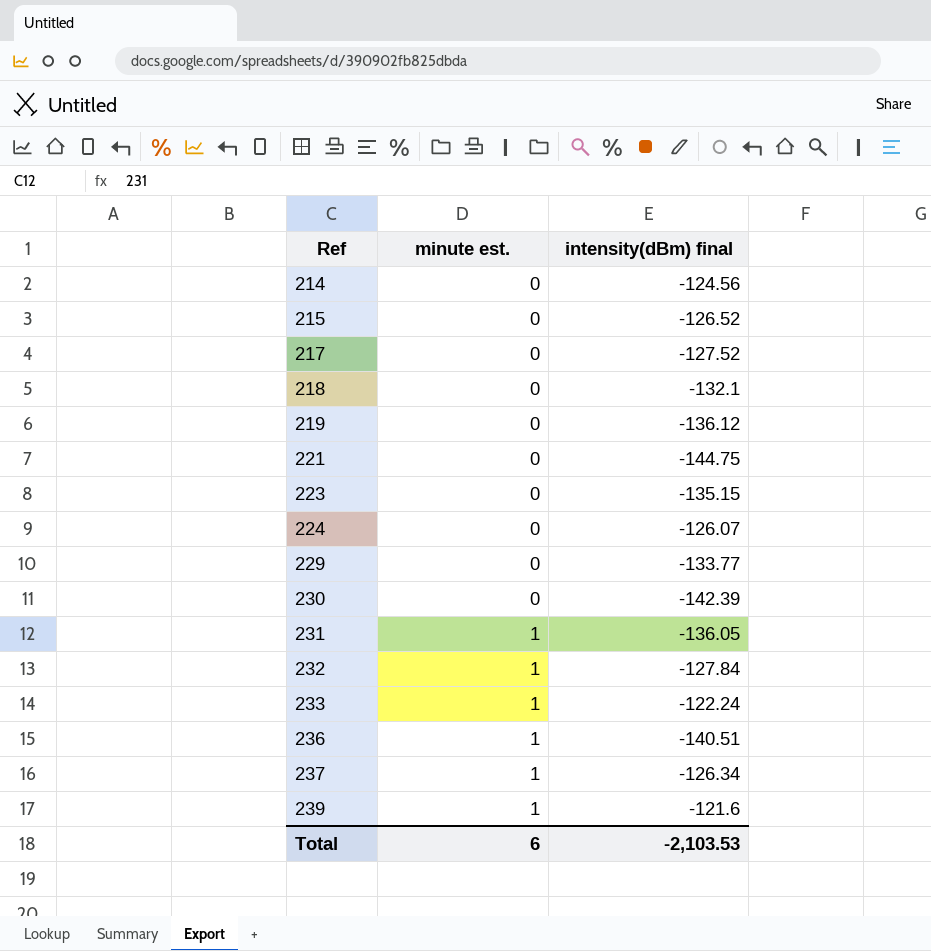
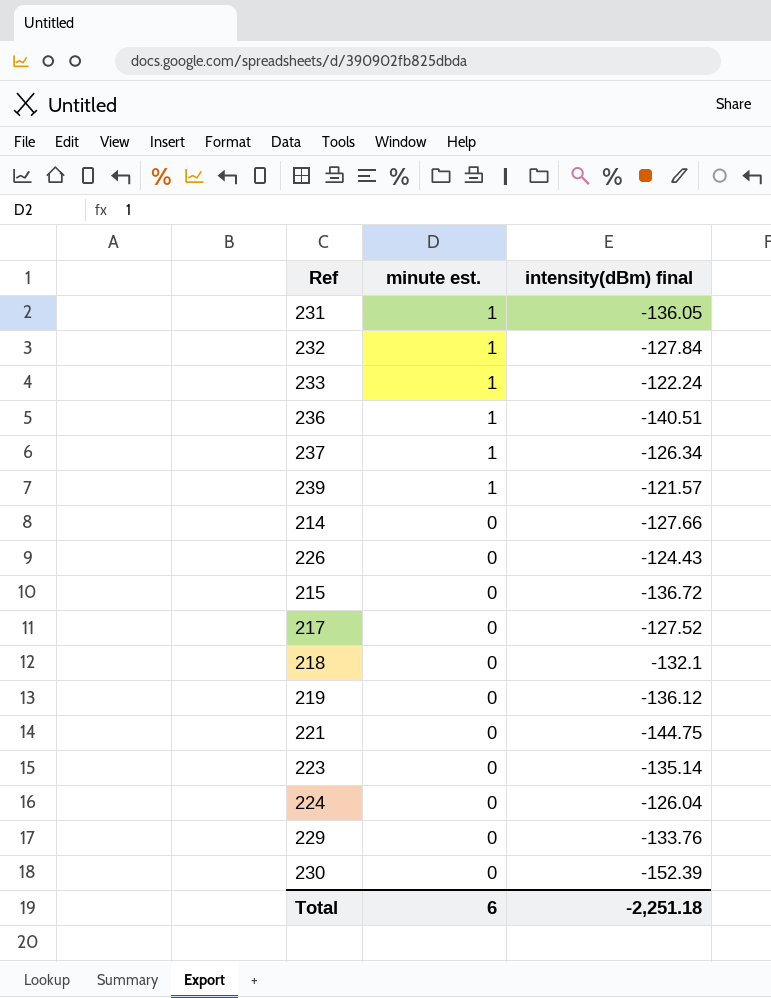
row order: Ref ascending -> minute est. descending
239 | intensity(dBm) final: -121.6 -> -121.57
214 | intensity(dBm) final: -124.56 -> -127.66
row 226: none -> 0 | -124.43
215 | intensity(dBm) final: -126.52 -> -136.72
223 | intensity(dBm) final: -135.15 -> -135.14
224 | intensity(dBm) final: -126.07 -> -126.04
229 | intensity(dBm) final: -133.77 -> -133.76
230 | intensity(dBm) final: -142.39 -> -152.39
Total | intensity(dBm) final: -2,103.53 -> -2,251.18

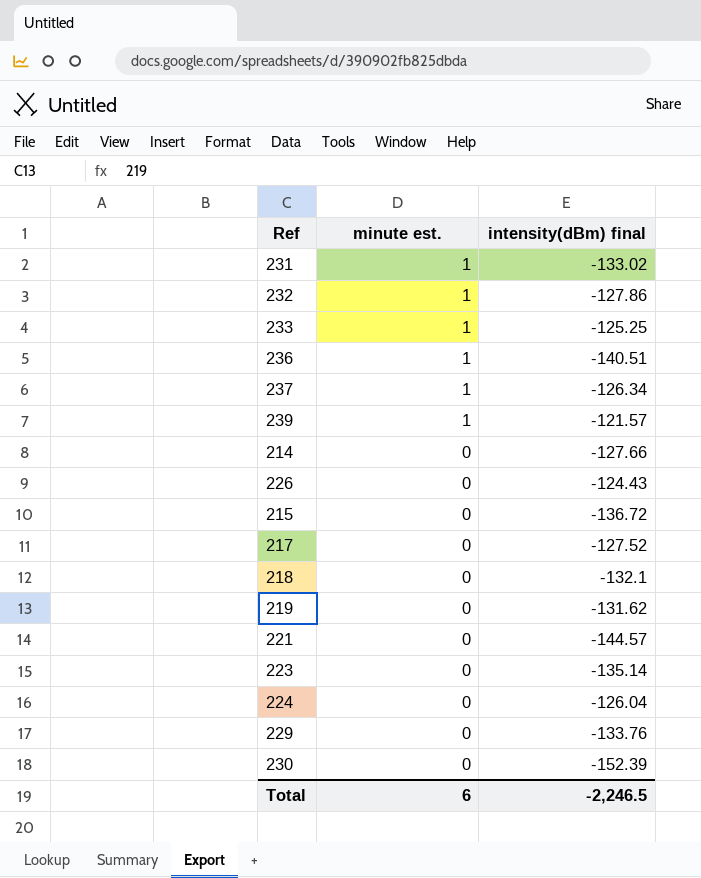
231 | intensity(dBm) final: -136.05 -> -133.02
232 | intensity(dBm) final: -127.84 -> -127.86
233 | intensity(dBm) final: -122.24 -> -125.25
219 | intensity(dBm) final: -136.12 -> -131.62
221 | intensity(dBm) final: -144.75 -> -144.57
Total | intensity(dBm) final: -2,251.18 -> -2,246.5

